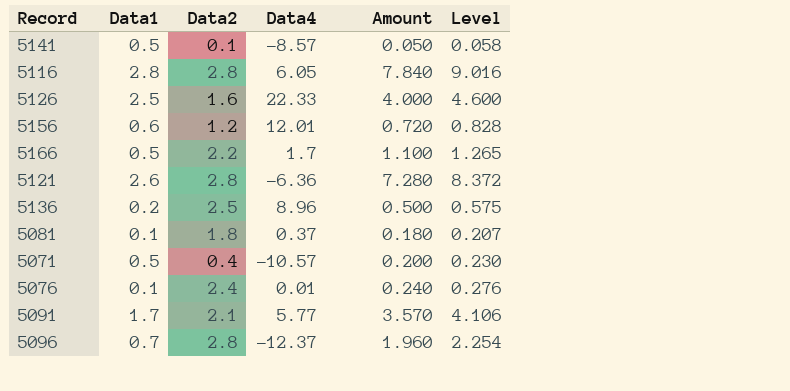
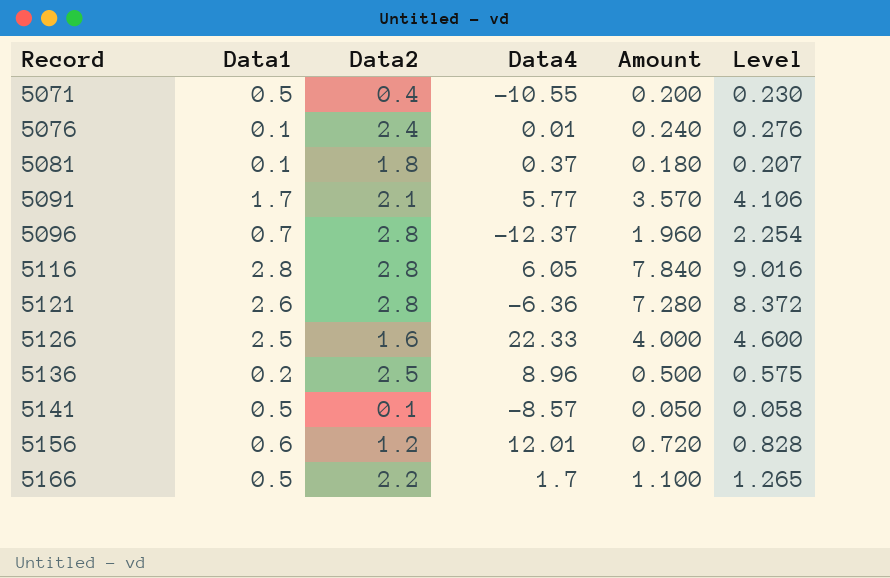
row order: none -> Record ascending
5071 | Data4: -10.57 -> -10.55

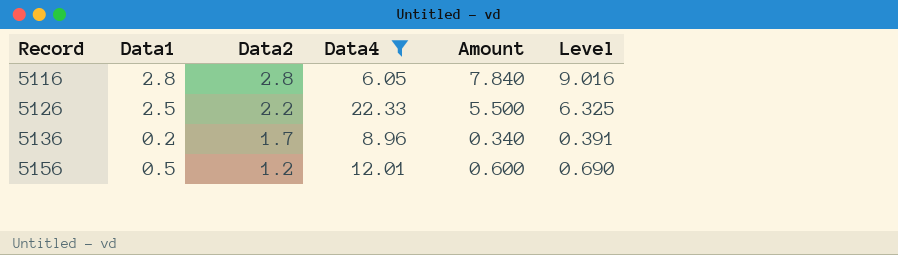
filter: none -> Data4 >= 6.05
5126 | Data2: 1.6 -> 2.2
5126 | Amount: 4.000 -> 5.500
5126 | Level: 4.600 -> 6.325
5136 | Data2: 2.5 -> 1.7
5136 | Amount: 0.500 -> 0.340
5136 | Level: 0.575 -> 0.391
5156 | Data1: 0.6 -> 0.5
5156 | Amount: 0.720 -> 0.600
5156 | Level: 0.828 -> 0.690

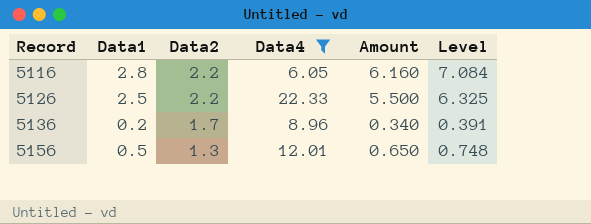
5116 | Data2: 2.8 -> 2.2
5116 | Amount: 7.840 -> 6.160
5116 | Level: 9.016 -> 7.084
5156 | Data2: 1.2 -> 1.3
5156 | Amount: 0.600 -> 0.650
5156 | Level: 0.690 -> 0.748

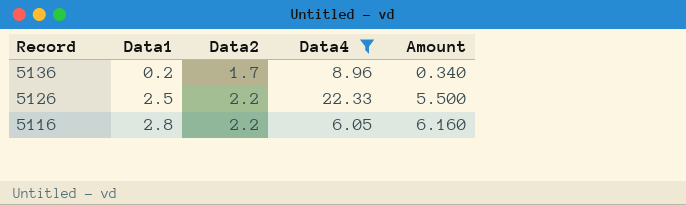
row order: Record ascending -> Record descending
column Level | formula: [Amount] * 1.15 -> none
row 5156: 0.5 | 1.3 | 12.01 | 0.650 | 0.748 -> none

